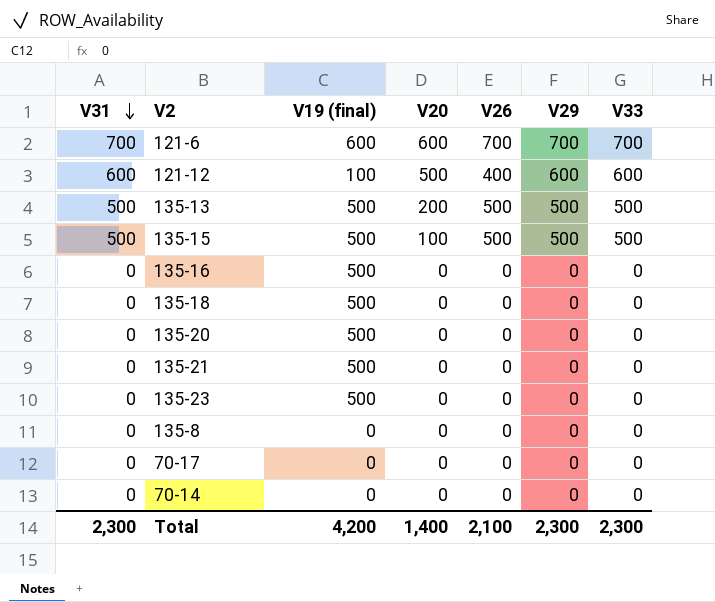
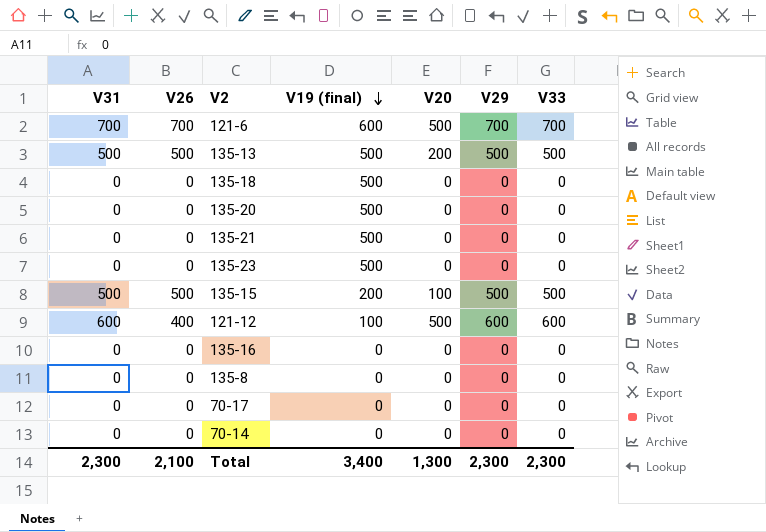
row order: V31 descending -> V19 (final) descending
column V26 | position: 5 -> 2
121-6 | V20: 600 -> 500
135-15 | V19 (final): 500 -> 200
135-16 | V19 (final): 500 -> 0
Total | V19 (final): 4,200 -> 3,400
Total | V20: 1,400 -> 1,300

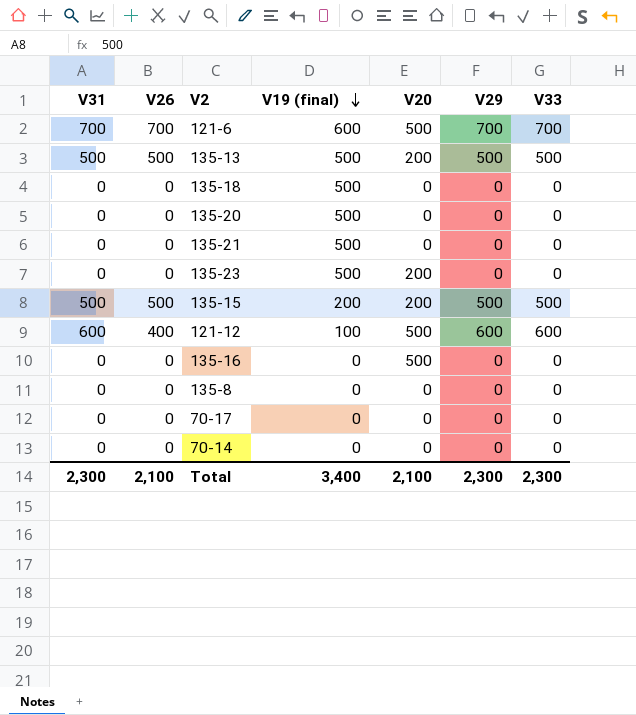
135-23 | V20: 0 -> 200
135-15 | V20: 100 -> 200
135-16 | V20: 0 -> 500
Total | V20: 1,300 -> 2,100

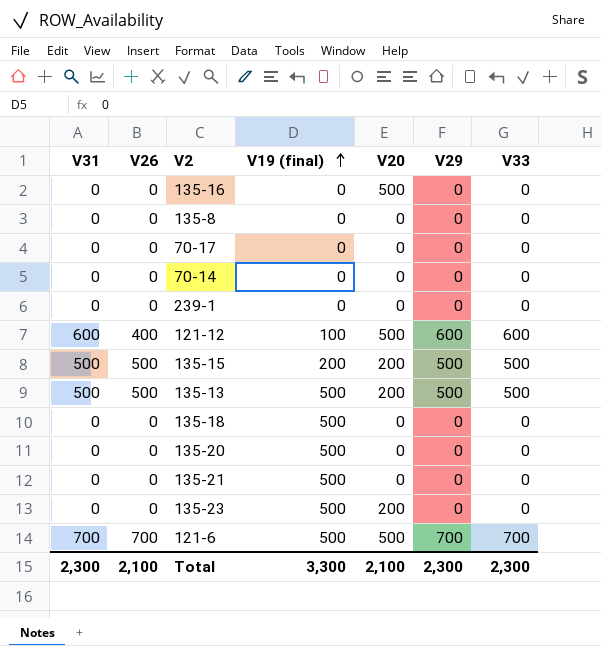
row order: V19 (final) descending -> V19 (final) ascending
row 239-1: none -> 0 | 0 | 0 | 0 | 0 | 0
121-6 | V19 (final): 600 -> 500
Total | V19 (final): 3,400 -> 3,300

